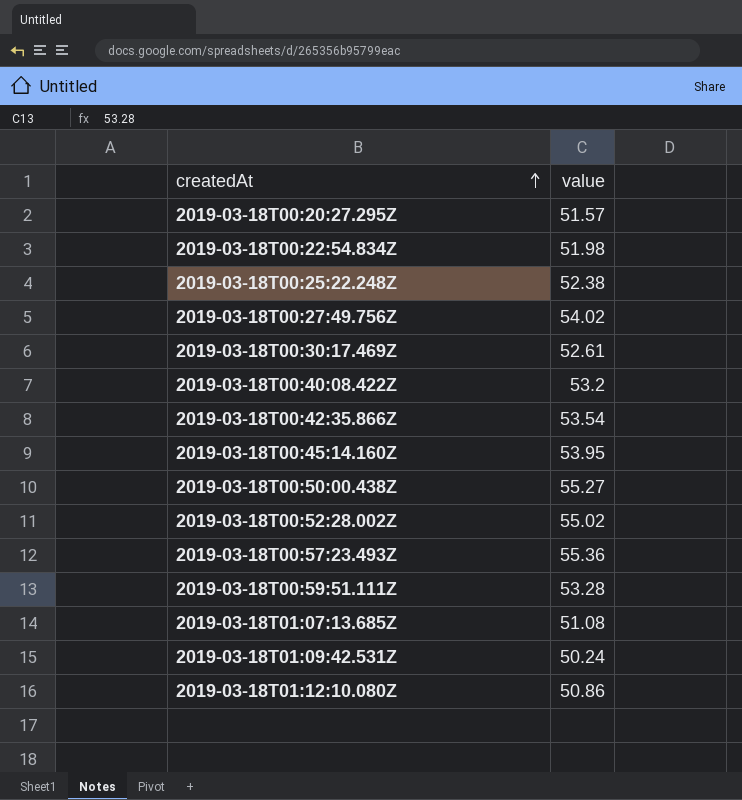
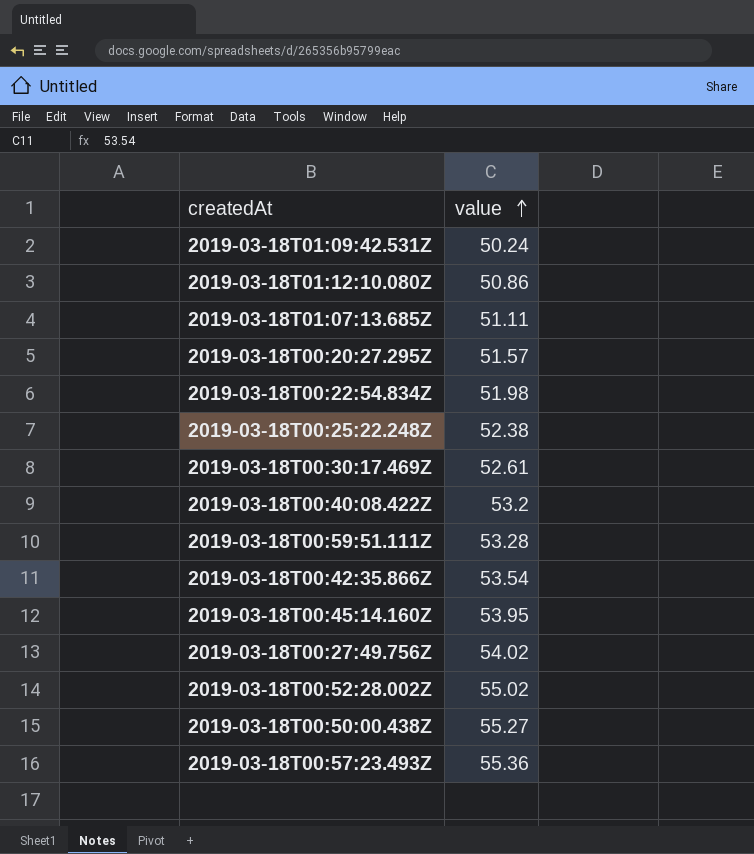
row order: createdAt ascending -> value ascending
2019-03-18T01:07:13.685Z | value: 51.08 -> 51.11

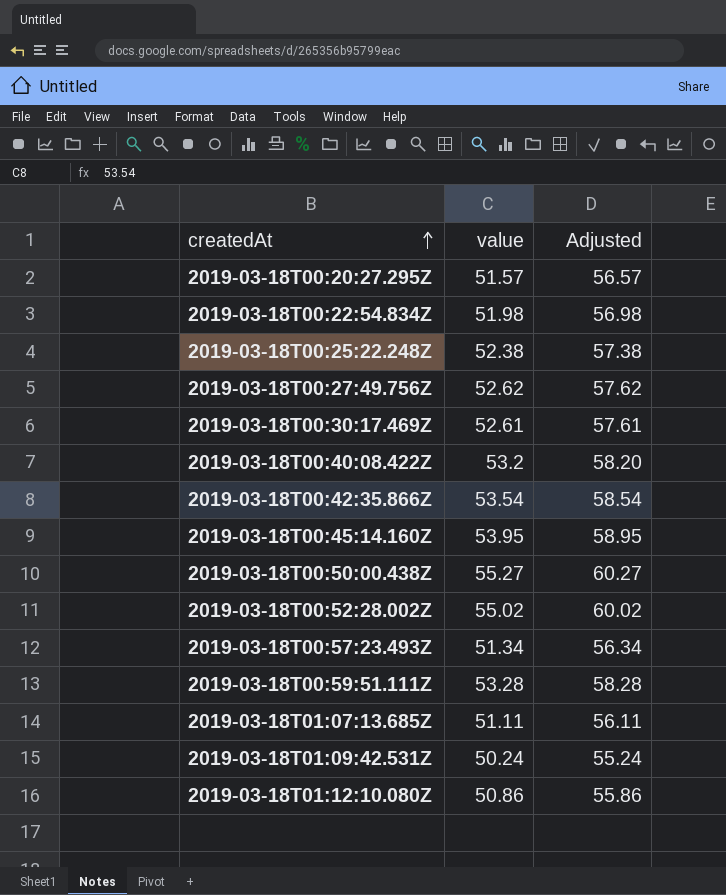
row order: value ascending -> createdAt ascending
column Adjusted | formula: none -> [value] + 5
2019-03-18T00:27:49.756Z | value: 54.02 -> 52.62
2019-03-18T00:57:23.493Z | value: 55.36 -> 51.34

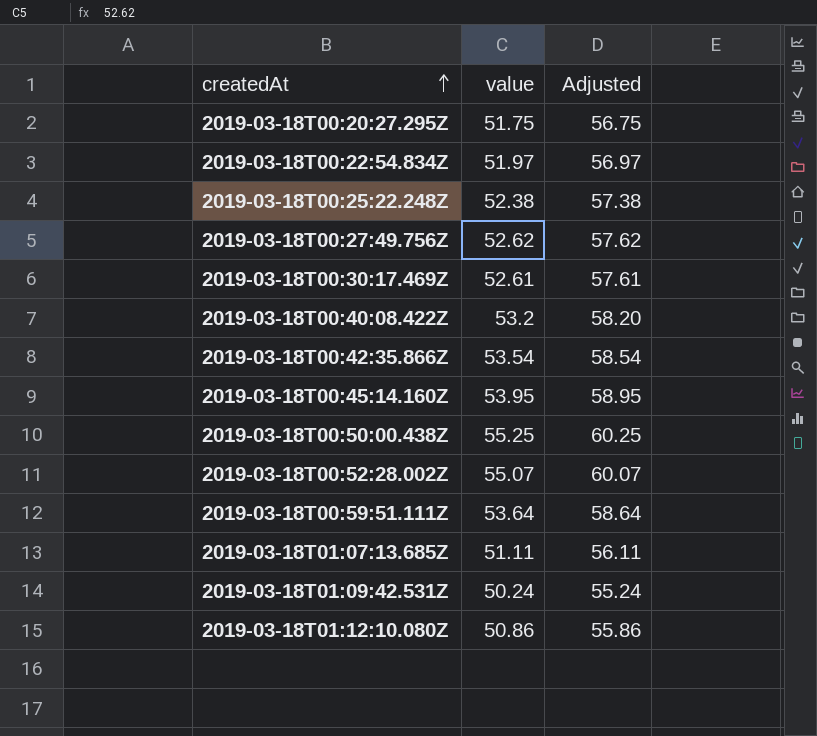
row 2019-03-18T00:57:23.493Z: 51.34 | 56.34 -> none
2019-03-18T00:20:27.295Z | value: 51.57 -> 51.75
2019-03-18T00:20:27.295Z | Adjusted: 56.57 -> 56.75
2019-03-18T00:22:54.834Z | value: 51.98 -> 51.97
2019-03-18T00:22:54.834Z | Adjusted: 56.98 -> 56.97
2019-03-18T00:50:00.438Z | value: 55.27 -> 55.25
2019-03-18T00:50:00.438Z | Adjusted: 60.27 -> 60.25
2019-03-18T00:52:28.002Z | value: 55.02 -> 55.07
2019-03-18T00:52:28.002Z | Adjusted: 60.02 -> 60.07
2019-03-18T00:59:51.111Z | value: 53.28 -> 53.64
2019-03-18T00:59:51.111Z | Adjusted: 58.28 -> 58.64

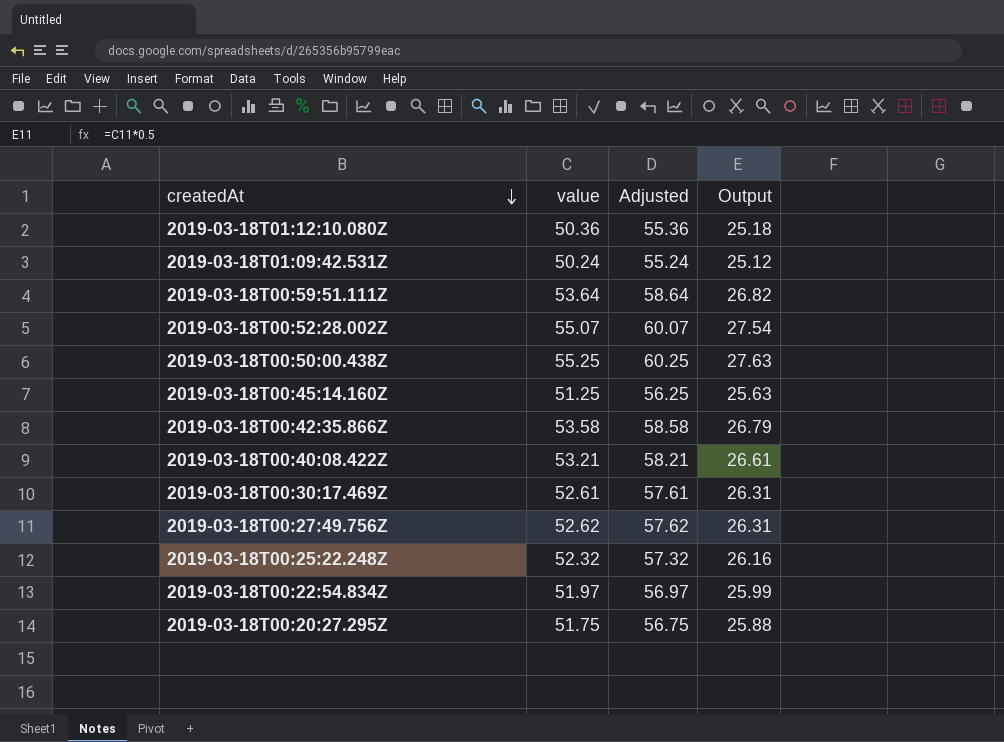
row order: createdAt ascending -> createdAt descending
column Output | formula: none -> [value] * 0.5
row 2019-03-18T01:07:13.685Z: 51.11 | 56.11 -> none
2019-03-18T01:12:10.080Z | value: 50.86 -> 50.36
2019-03-18T01:12:10.080Z | Adjusted: 55.86 -> 55.36
2019-03-18T00:45:14.160Z | value: 53.95 -> 51.25
2019-03-18T00:45:14.160Z | Adjusted: 58.95 -> 56.25
2019-03-18T00:42:35.866Z | value: 53.54 -> 53.58
2019-03-18T00:42:35.866Z | Adjusted: 58.54 -> 58.58
2019-03-18T00:40:08.422Z | value: 53.2 -> 53.21
2019-03-18T00:40:08.422Z | Adjusted: 58.20 -> 58.21
2019-03-18T00:25:22.248Z | value: 52.38 -> 52.32
2019-03-18T00:25:22.248Z | Adjusted: 57.38 -> 57.32

